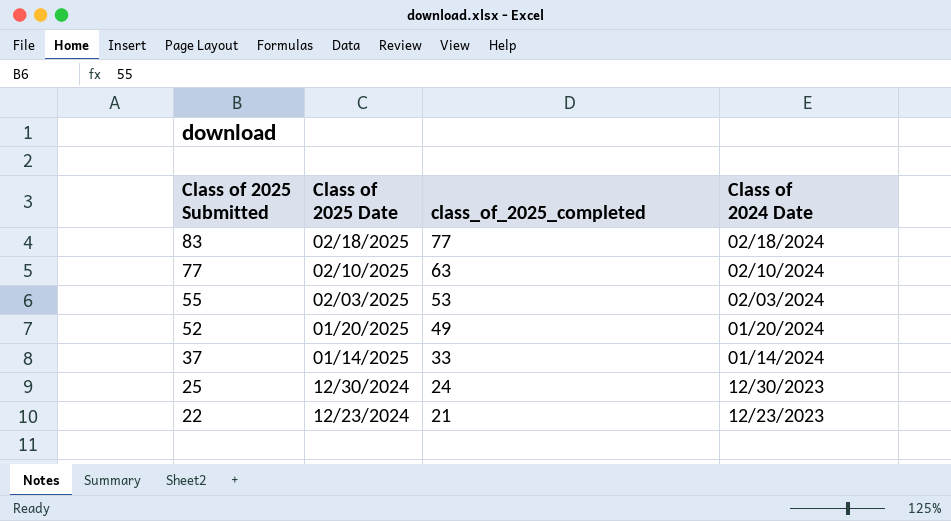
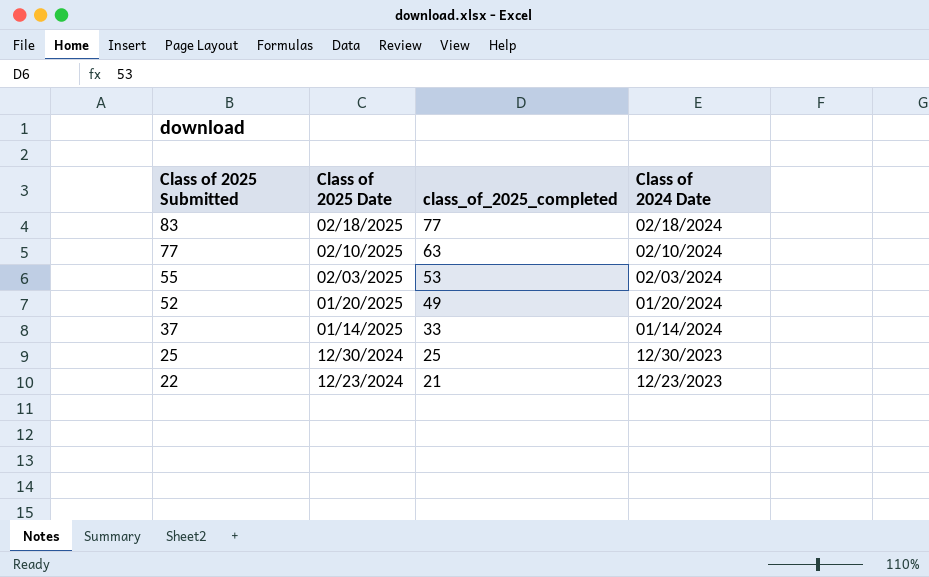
25 | class_of_2025_completed: 24 -> 25

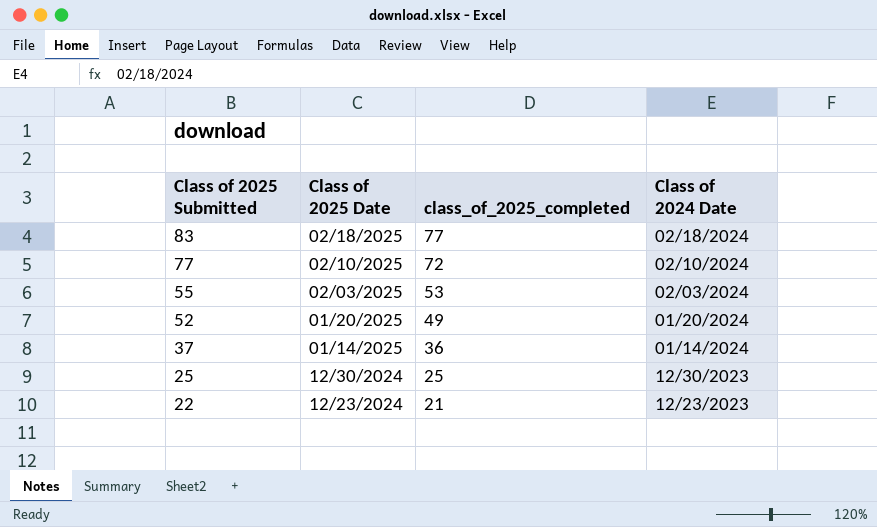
77 | class_of_2025_completed: 63 -> 72
37 | class_of_2025_completed: 33 -> 36

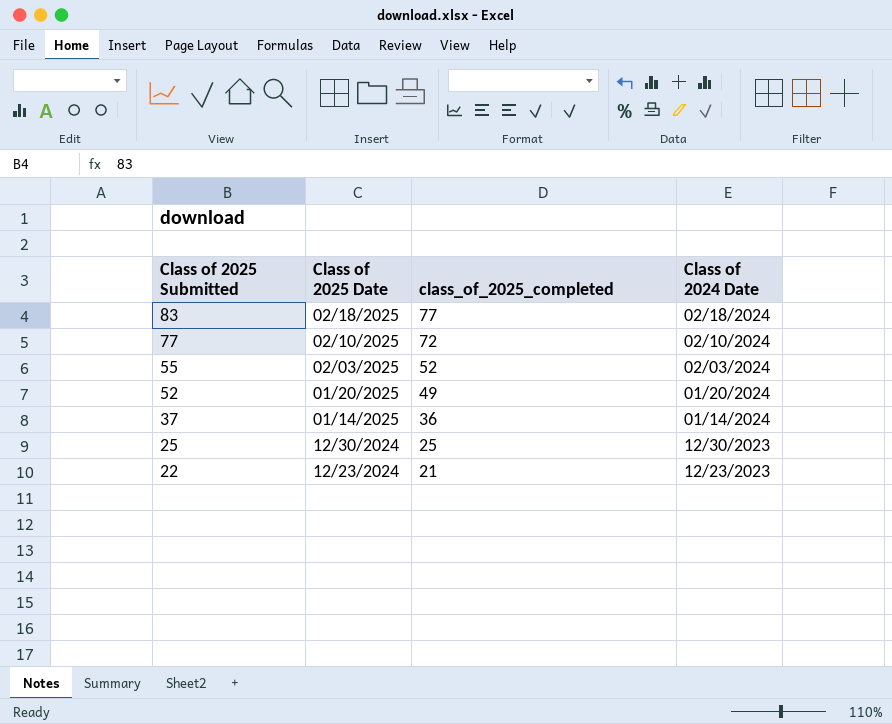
55 | class_of_2025_completed: 53 -> 52

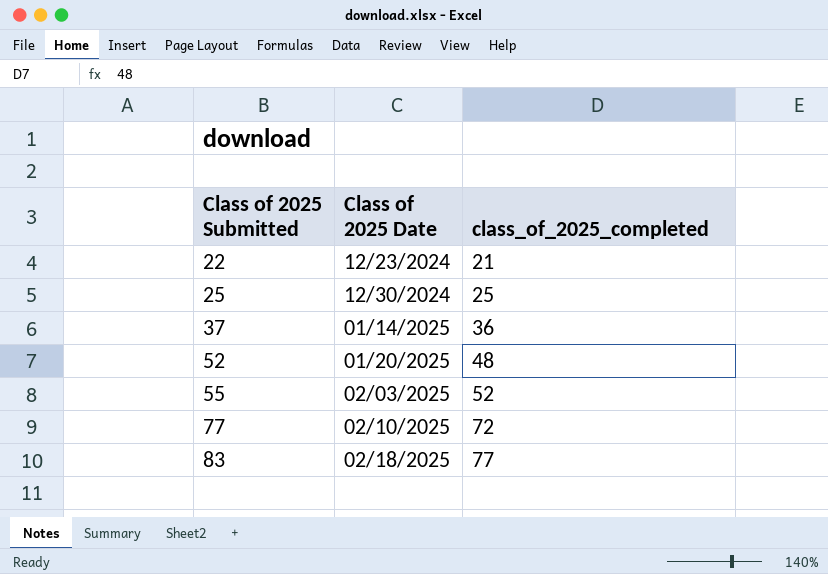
row order: Class of 2025 Submitted descending -> Class of 2025 Submitted ascending
column Class of 2024 Date | position: 4 -> none
52 | class_of_2025_completed: 49 -> 48

